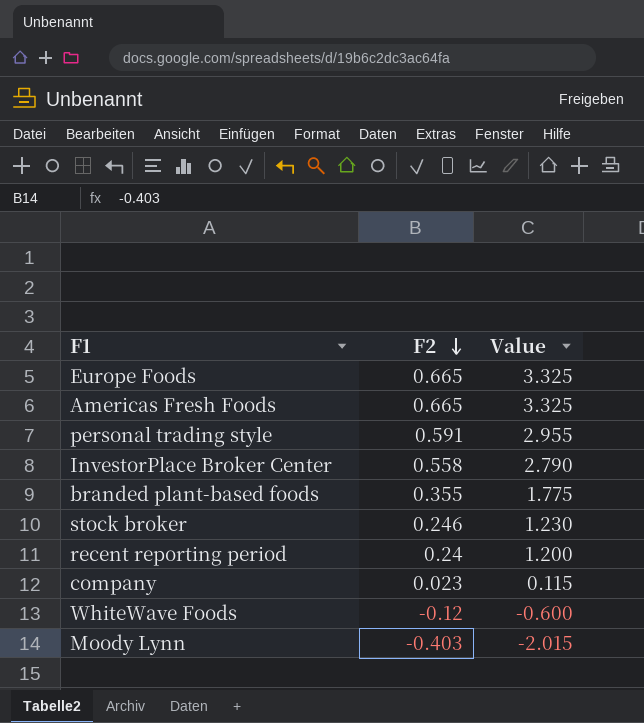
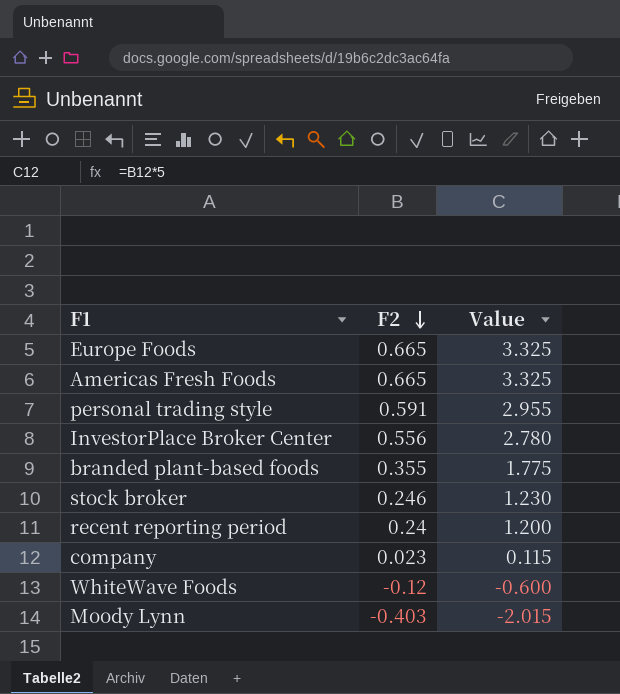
InvestorPlace Broker Center | F2: 0.558 -> 0.556
InvestorPlace Broker Center | Value: 2.790 -> 2.780

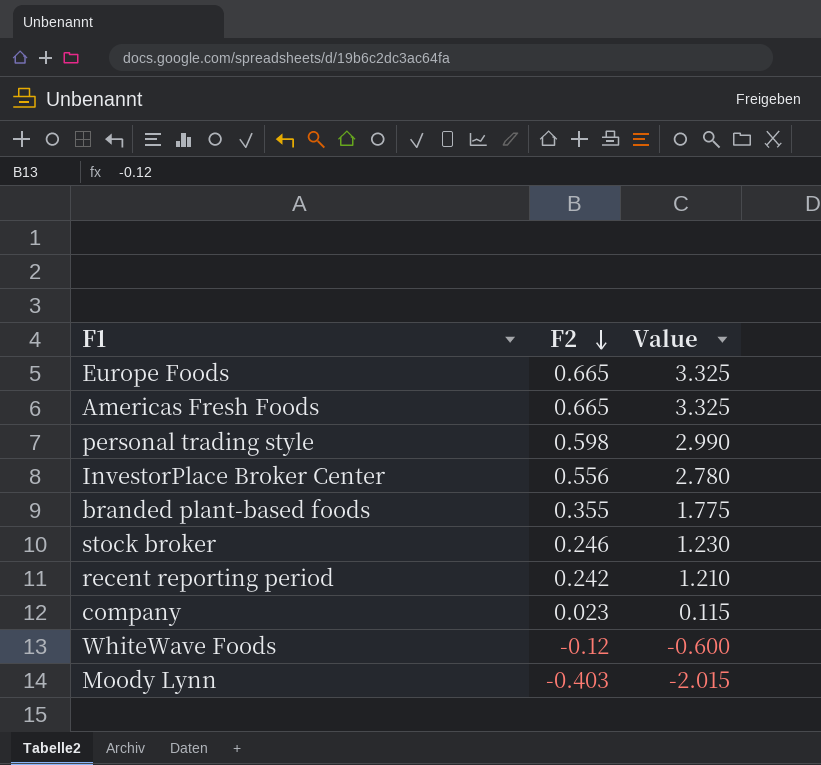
personal trading style | F2: 0.591 -> 0.598
personal trading style | Value: 2.955 -> 2.990
recent reporting period | F2: 0.24 -> 0.242
recent reporting period | Value: 1.200 -> 1.210

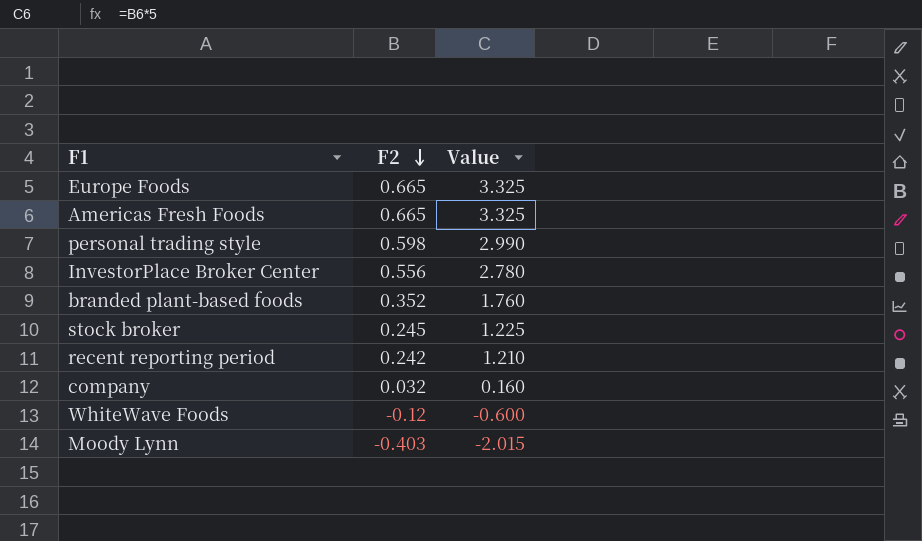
branded plant-based foods | F2: 0.355 -> 0.352
branded plant-based foods | Value: 1.775 -> 1.760
stock broker | F2: 0.246 -> 0.245
stock broker | Value: 1.230 -> 1.225
company | F2: 0.023 -> 0.032
company | Value: 0.115 -> 0.160

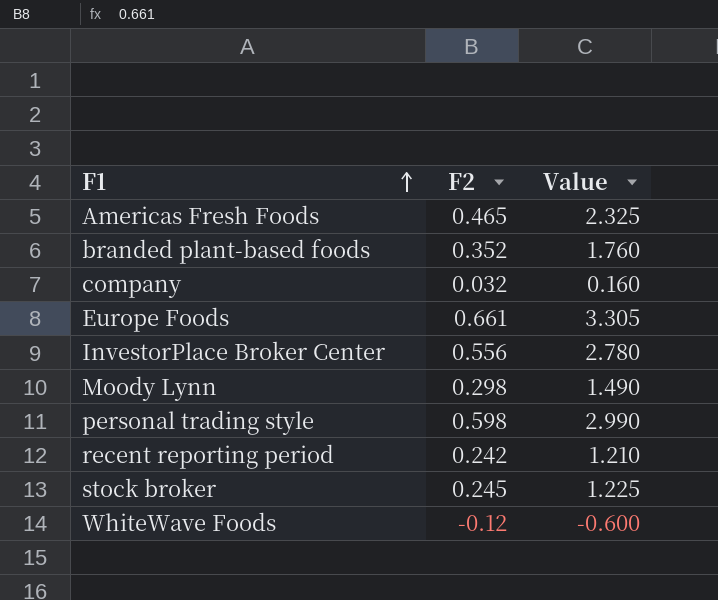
row order: F2 descending -> F1 ascending
Americas Fresh Foods | F2: 0.665 -> 0.465
Americas Fresh Foods | Value: 3.325 -> 2.325
Europe Foods | F2: 0.665 -> 0.661
Europe Foods | Value: 3.325 -> 3.305
Moody Lynn | F2: -0.403 -> 0.298
Moody Lynn | Value: -2.015 -> 1.490

